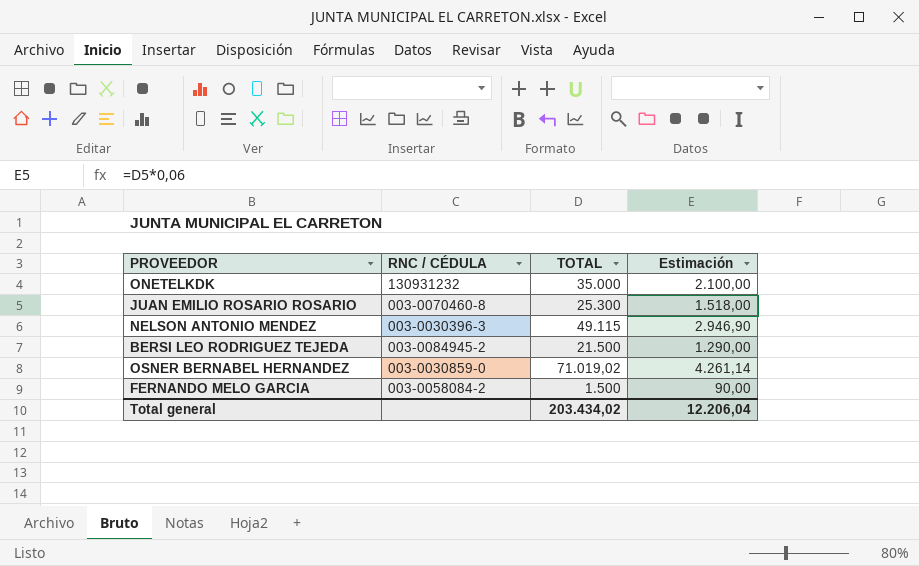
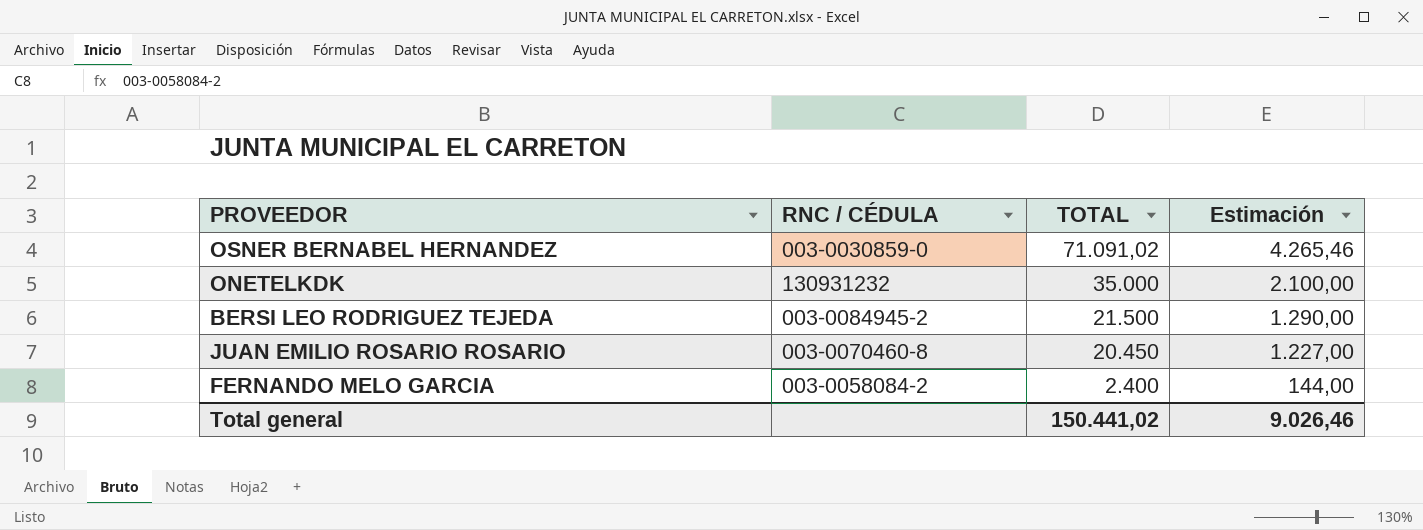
row order: none -> TOTAL descending
row NELSON ANTONIO MENDEZ: 003-0030396-3 | 49.115 | 2.946,90 -> none
OSNER BERNABEL HERNANDEZ | TOTAL: 71.019,02 -> 71.091,02
OSNER BERNABEL HERNANDEZ | Estimación: 4.261,14 -> 4.265,46
JUAN EMILIO ROSARIO ROSARIO | TOTAL: 25.300 -> 20.450
JUAN EMILIO ROSARIO ROSARIO | Estimación: 1.518,00 -> 1.227,00
FERNANDO MELO GARCIA | TOTAL: 1.500 -> 2.400
FERNANDO MELO GARCIA | Estimación: 90,00 -> 144,00
Total general | TOTAL: 203.434,02 -> 150.441,02
Total general | Estimación: 12.206,04 -> 9.026,46

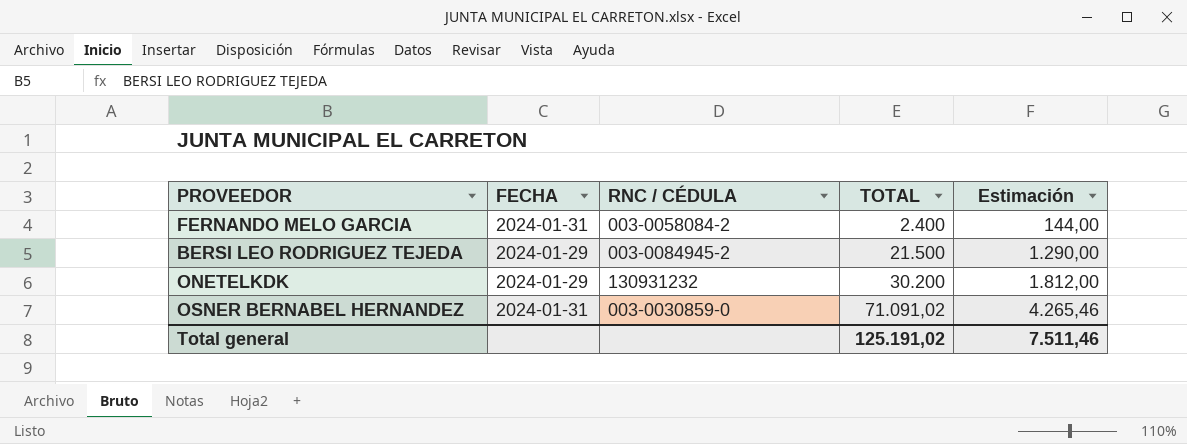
row order: TOTAL descending -> TOTAL ascending
column FECHA | position: none -> 2
row JUAN EMILIO ROSARIO ROSARIO: 003-0070460-8 | 20.450 | 1.227,00 -> none
ONETELKDK | TOTAL: 35.000 -> 30.200
ONETELKDK | Estimación: 2.100,00 -> 1.812,00
Total general | TOTAL: 150.441,02 -> 125.191,02
Total general | Estimación: 9.026,46 -> 7.511,46

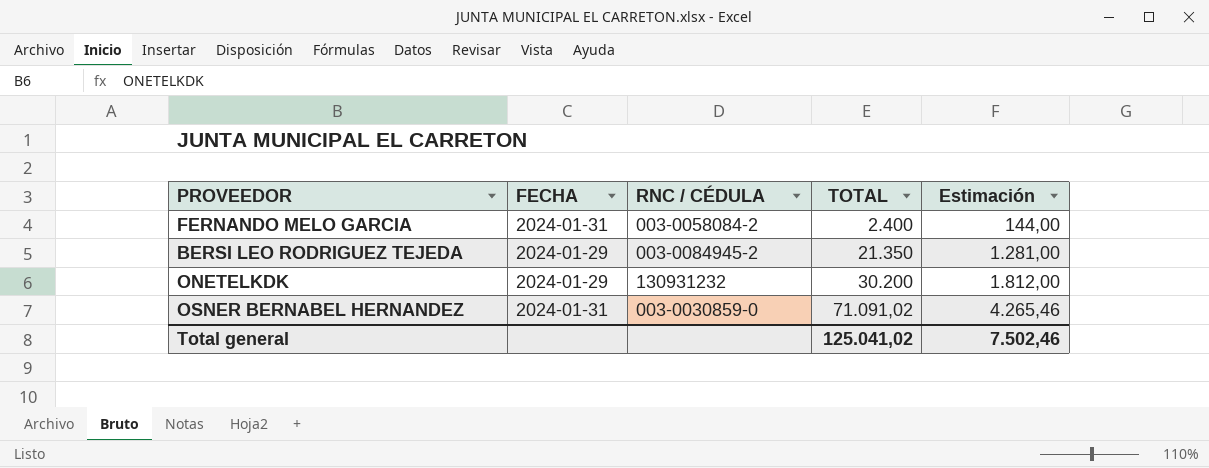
BERSI LEO RODRIGUEZ TEJEDA | TOTAL: 21.500 -> 21.350
BERSI LEO RODRIGUEZ TEJEDA | Estimación: 1.290,00 -> 1.281,00
Total general | TOTAL: 125.191,02 -> 125.041,02
Total general | Estimación: 7.511,46 -> 7.502,46

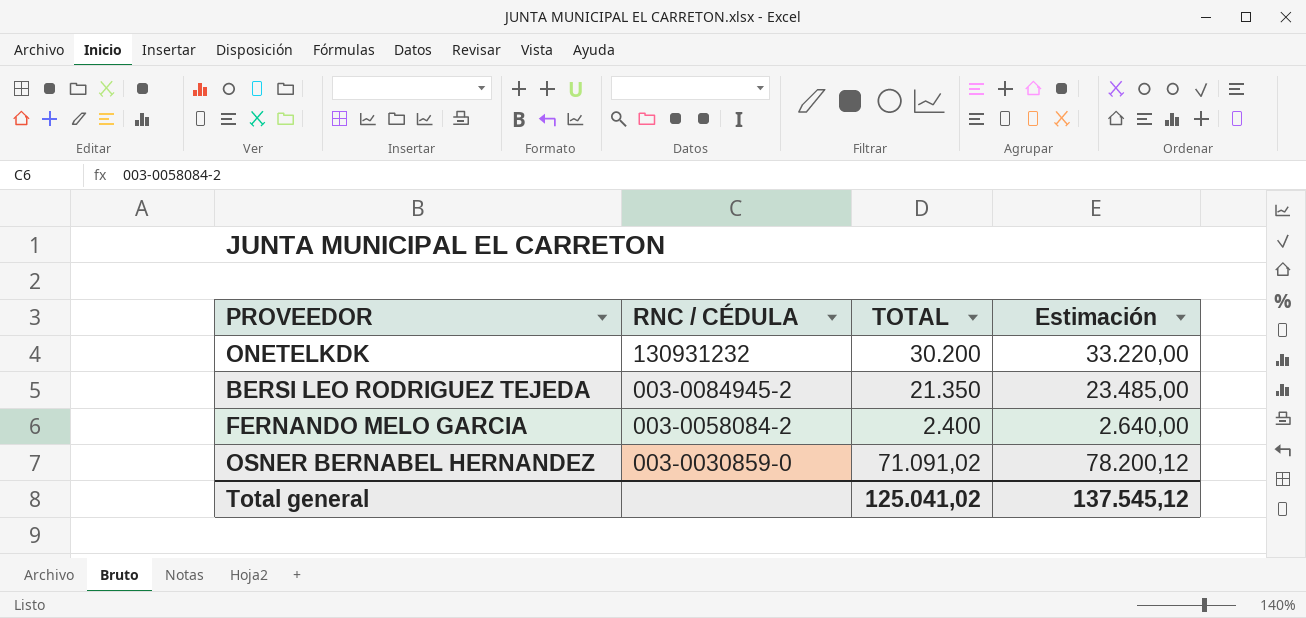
row order: TOTAL ascending -> RNC / CÉDULA descending
column FECHA | position: 2 -> none
column Estimación | formula: [TOTAL] * 0,06 -> [TOTAL] * 1,1
Total general | Estimación: 7.502,46 -> 137.545,12

